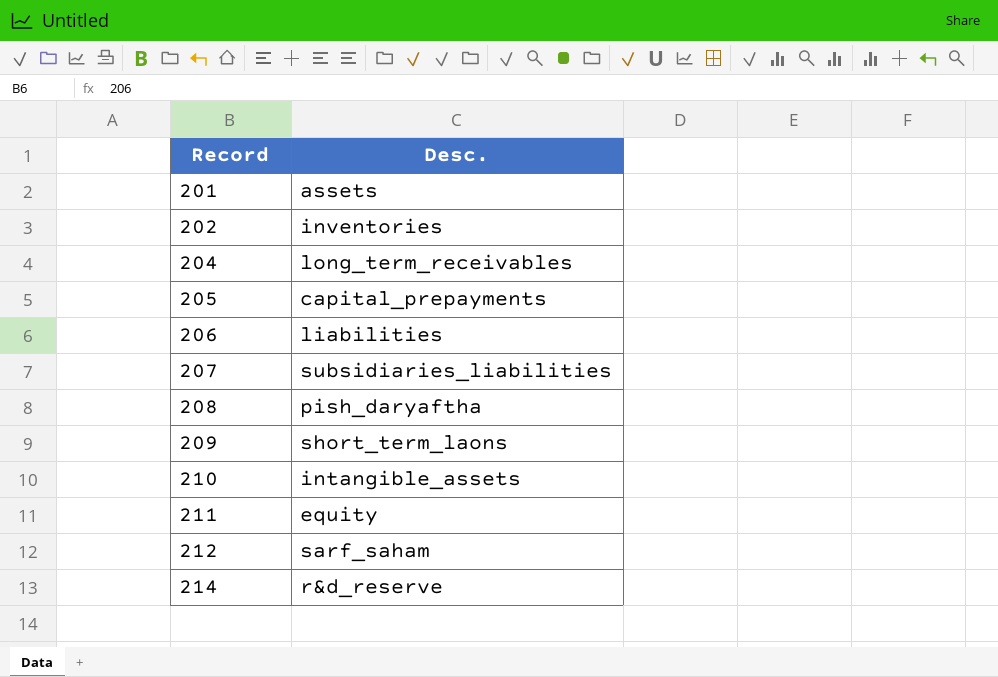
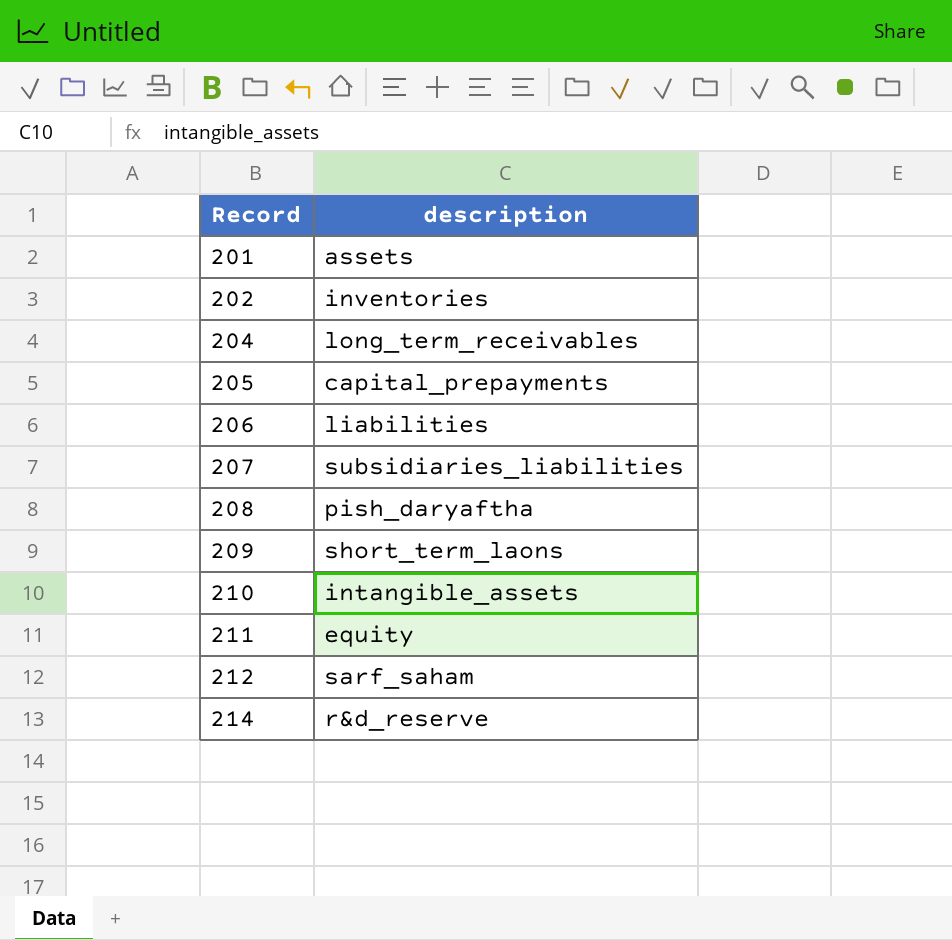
column name: Desc. -> description

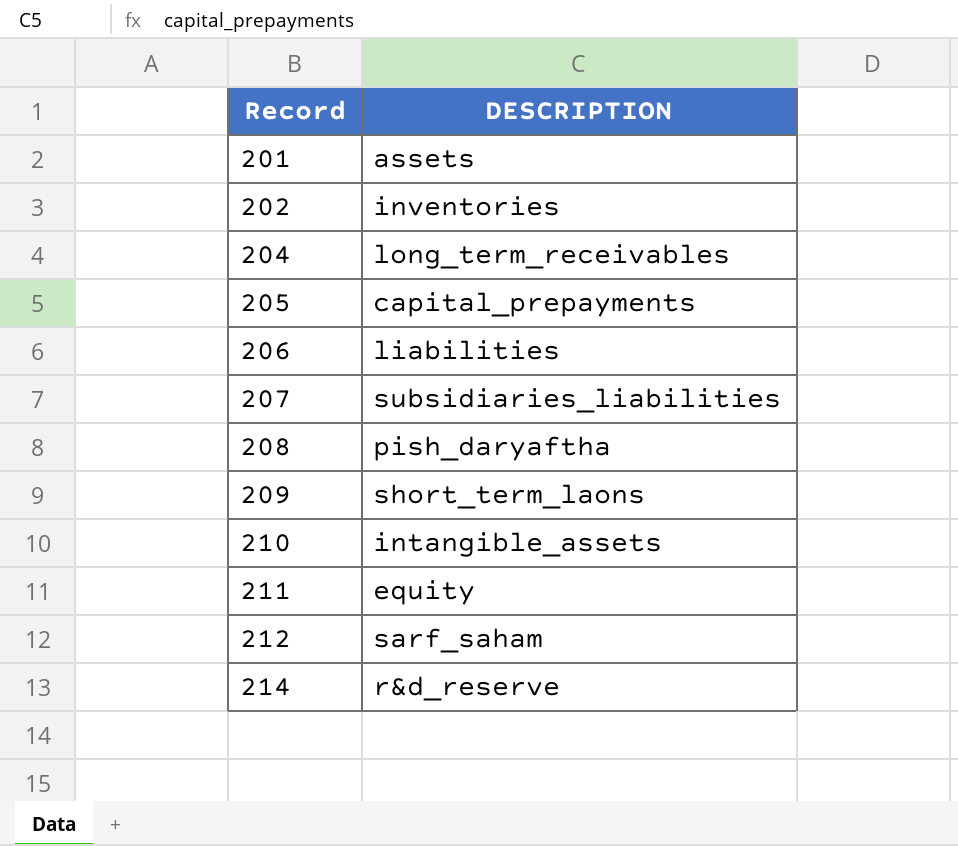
column name: description -> DESCRIPTION

